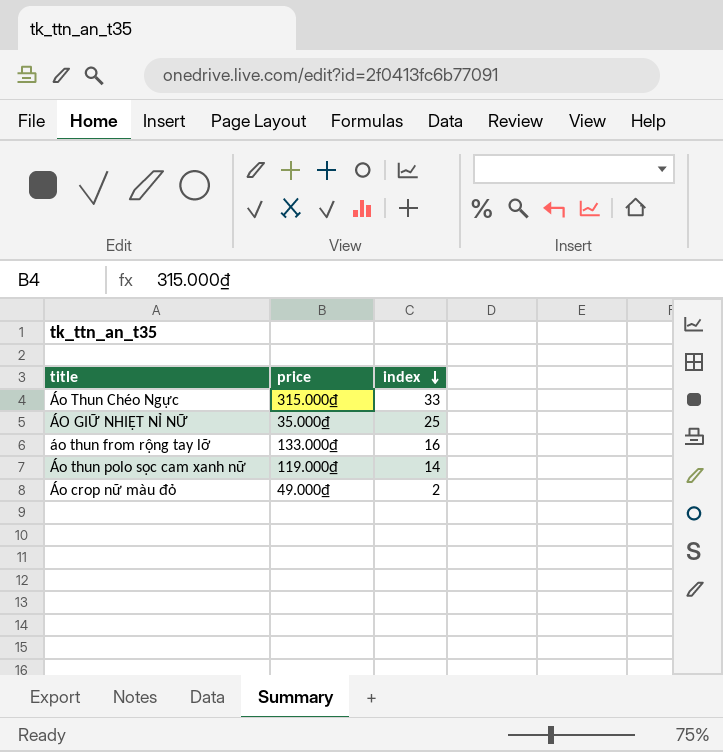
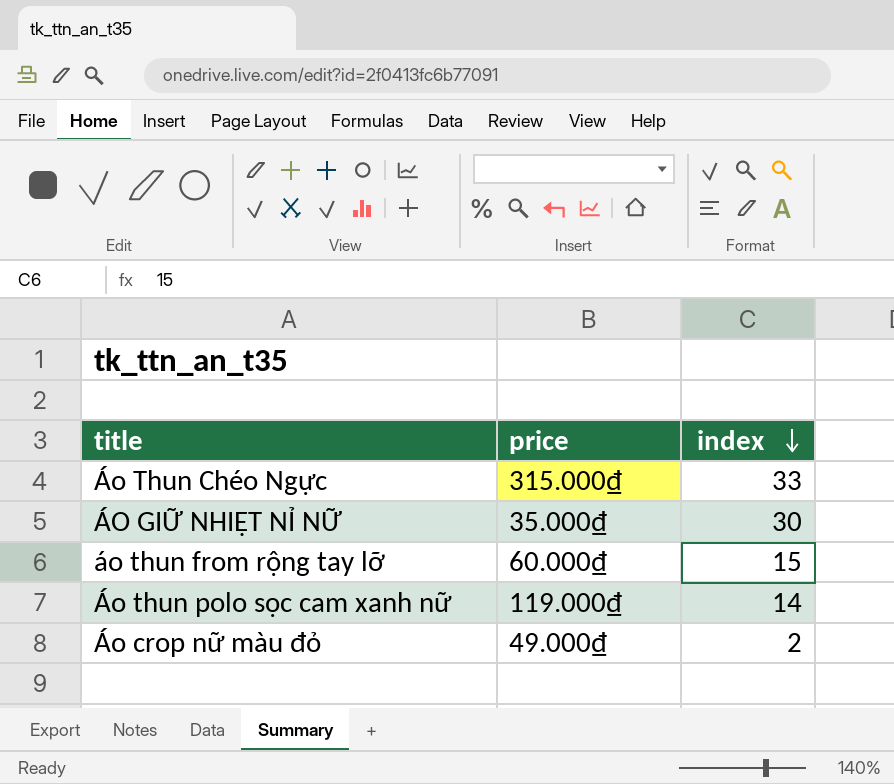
ÁO GIỮ NHIỆT NỈ NỮ | index: 25 -> 30
áo thun from rộng tay lỡ | price: 133.000₫ -> 60.000₫
áo thun from rộng tay lỡ | index: 16 -> 15

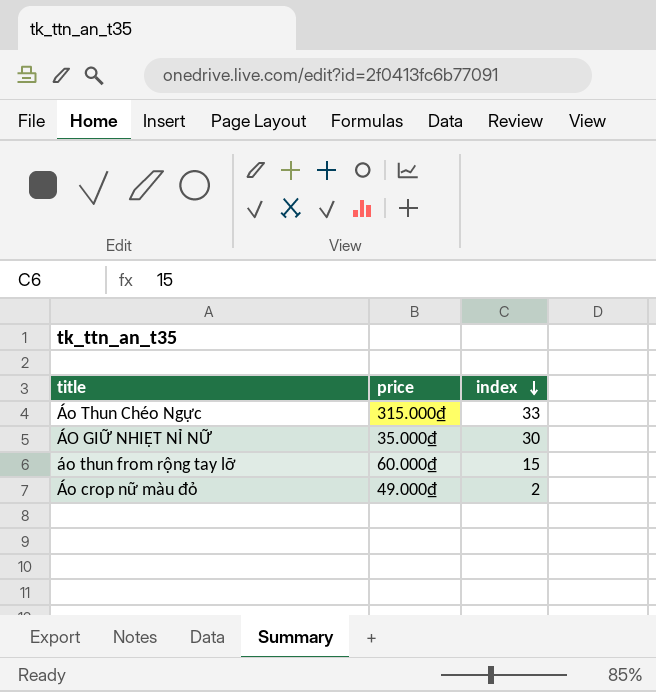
row Áo thun polo sọc cam xanh nữ: 119.000₫ | 14 -> none

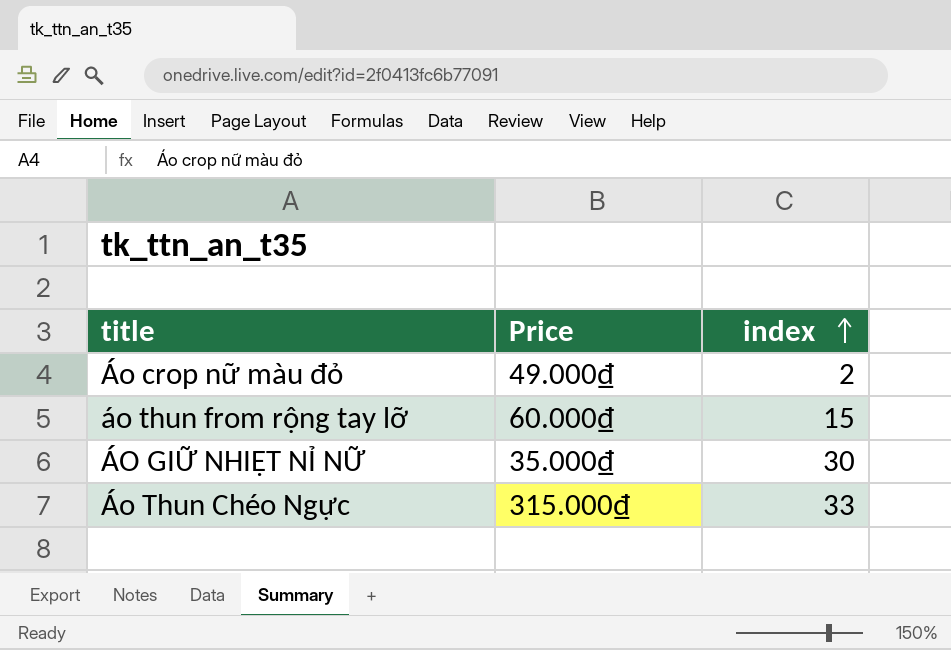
row order: index descending -> index ascending
column name: price -> Price

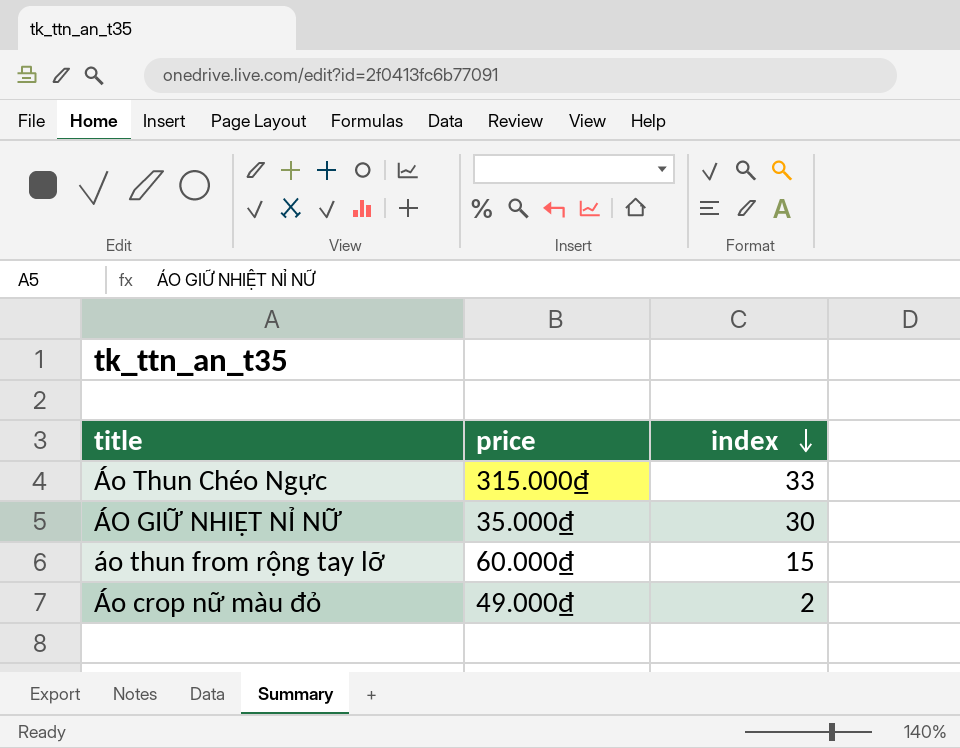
row order: index ascending -> index descending
column name: Price -> price

